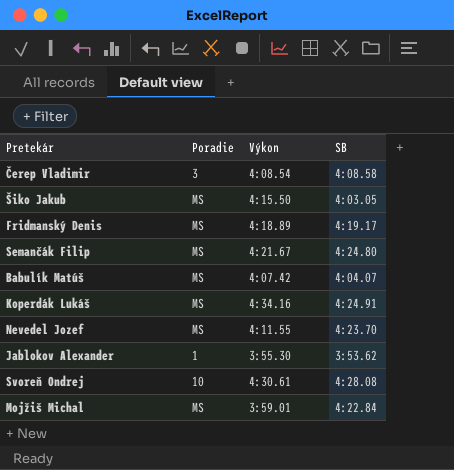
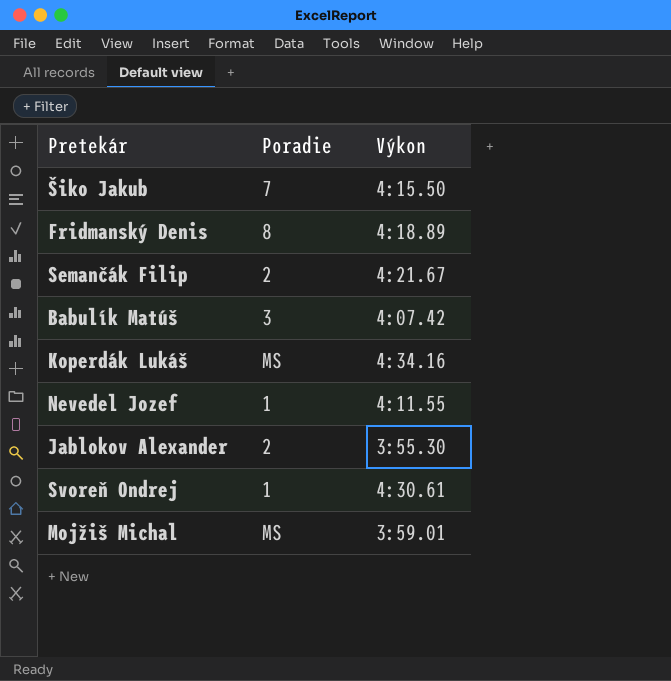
column SB | position: 4 -> none
row Čerep Vladimir: 3 | 4:08.54 | 4:08.58 -> none
Šiko Jakub | Poradie: MS -> 7
Fridmanský Denis | Poradie: MS -> 8
Semančák Filip | Poradie: MS -> 2
Babulík Matúš | Poradie: MS -> 3
Nevedel Jozef | Poradie: MS -> 1
Jablokov Alexander | Poradie: 1 -> 2
Svoreň Ondrej | Poradie: 10 -> 1

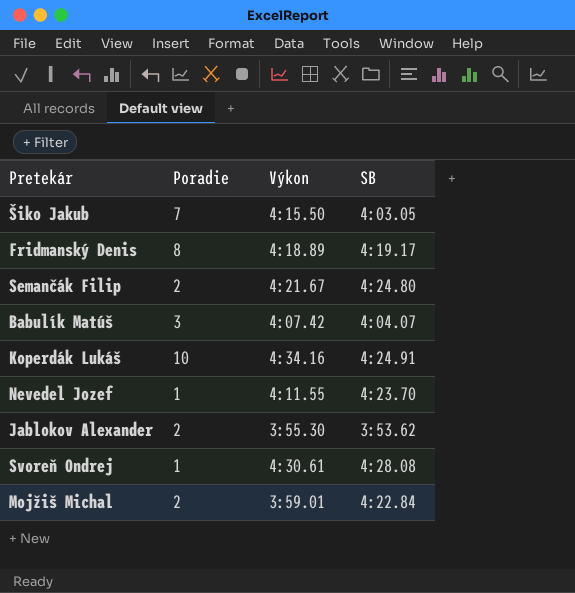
column SB | position: none -> 4
Koperdák Lukáš | Poradie: MS -> 10
Mojžiš Michal | Poradie: MS -> 2

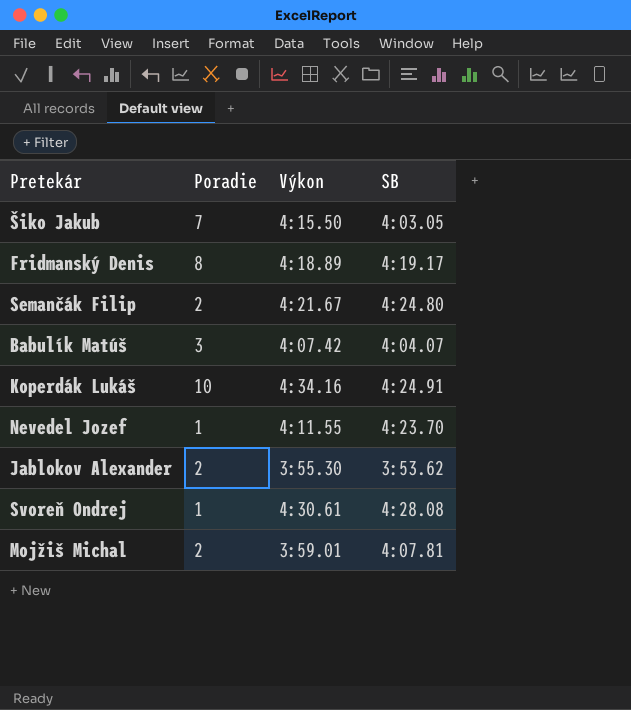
Mojžiš Michal | SB: 4:22.84 -> 4:07.81

